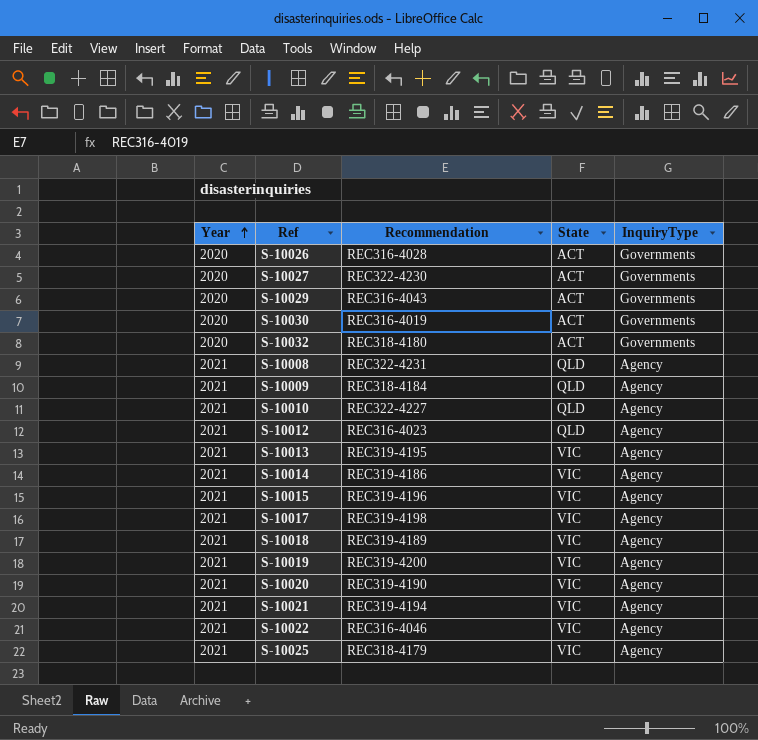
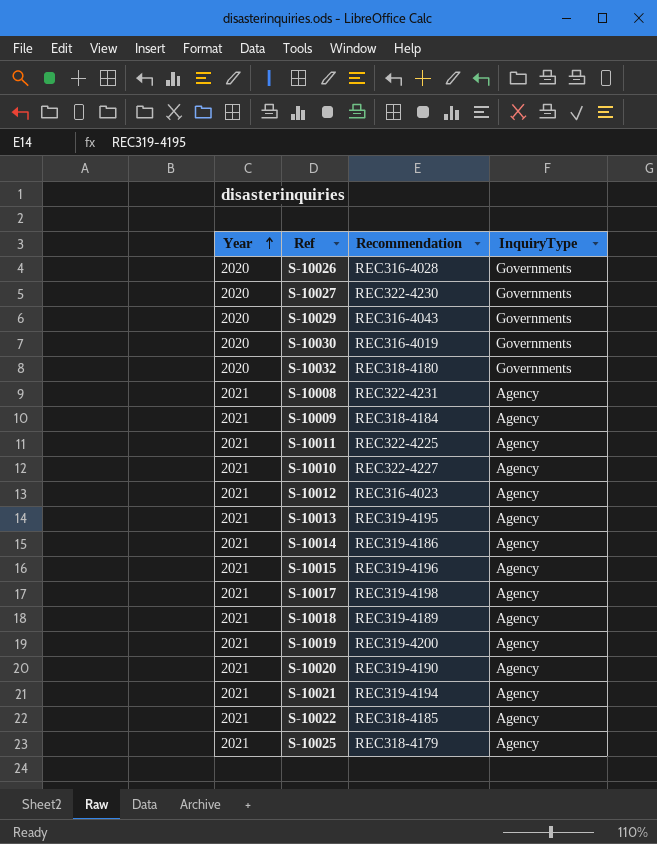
column State | position: 4 -> none
row S-10011: none -> 2021 | REC322-4225 | Agency
S-10022 | Recommendation: REC316-4046 -> REC318-4185

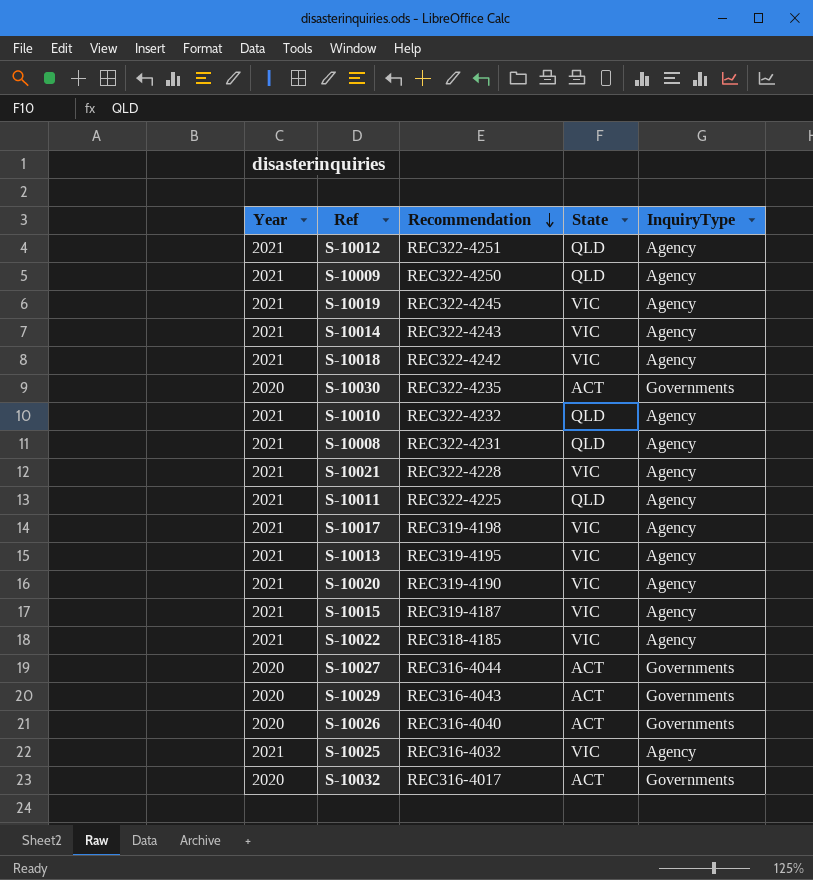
row order: Year ascending -> Recommendation descending
column State | position: none -> 4
S-10012 | Recommendation: REC316-4023 -> REC322-4251
S-10009 | Recommendation: REC318-4184 -> REC322-4250
S-10019 | Recommendation: REC319-4200 -> REC322-4245
S-10014 | Recommendation: REC319-4186 -> REC322-4243
S-10018 | Recommendation: REC319-4189 -> REC322-4242
S-10030 | Recommendation: REC316-4019 -> REC322-4235
S-10010 | Recommendation: REC322-4227 -> REC322-4232
S-10021 | Recommendation: REC319-4194 -> REC322-4228
S-10015 | Recommendation: REC319-4196 -> REC319-4187
S-10027 | Recommendation: REC322-4230 -> REC316-4044
S-10026 | Recommendation: REC316-4028 -> REC316-4040
S-10025 | Recommendation: REC318-4179 -> REC316-4032
S-10032 | Recommendation: REC318-4180 -> REC316-4017

